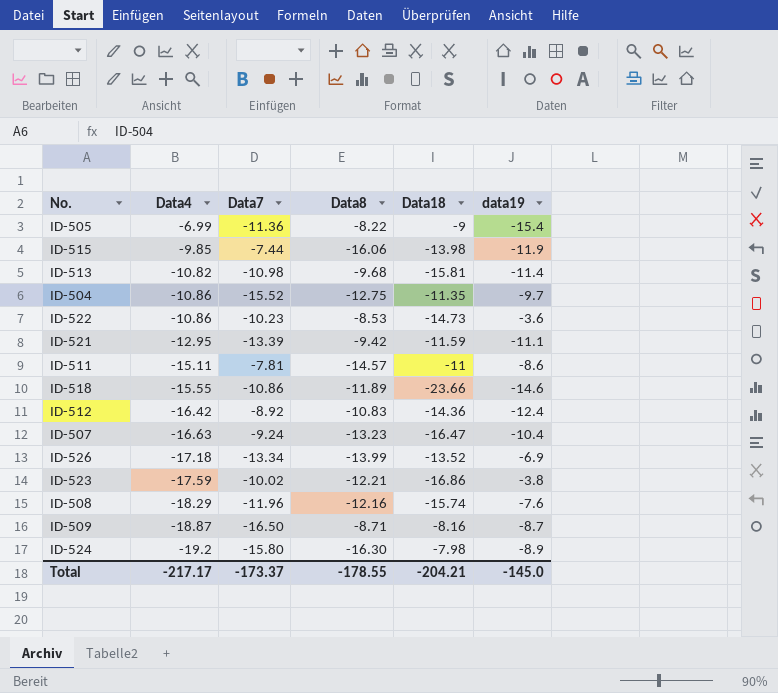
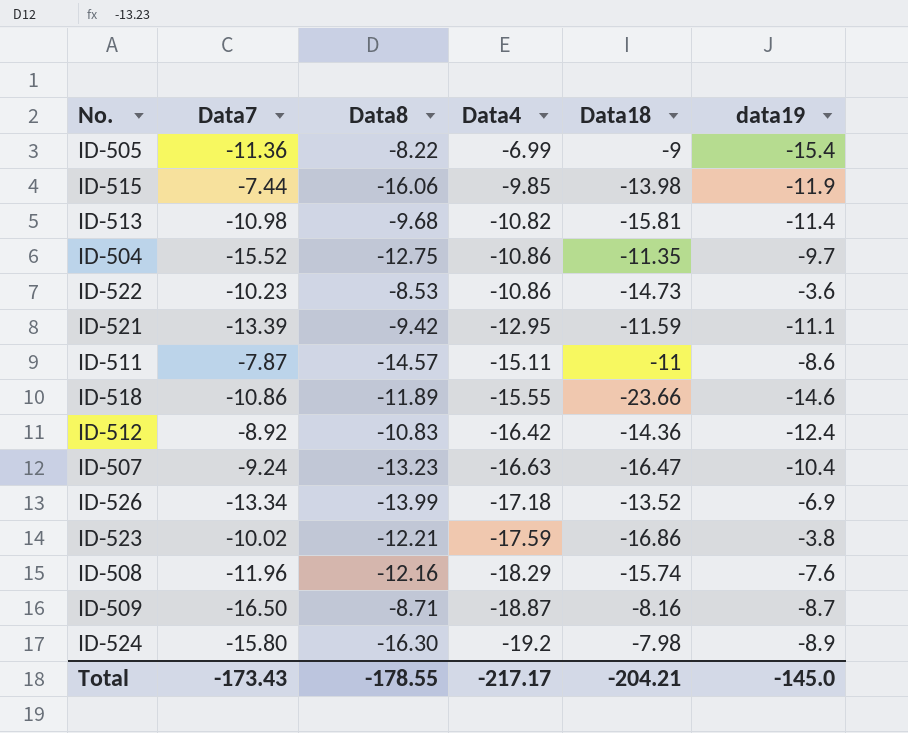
column Data4 | position: 2 -> 4
ID-511 | Data7: -7.81 -> -7.87
Total | Data7: -173.37 -> -173.43

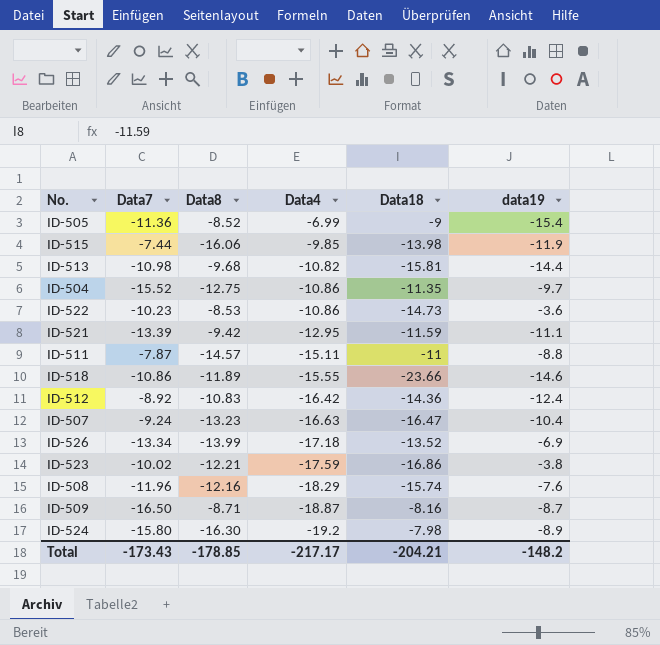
ID-505 | Data8: -8.22 -> -8.52
ID-513 | data19: -11.4 -> -14.4
ID-511 | data19: -8.6 -> -8.8
Total | Data8: -178.55 -> -178.85
Total | data19: -145.0 -> -148.2

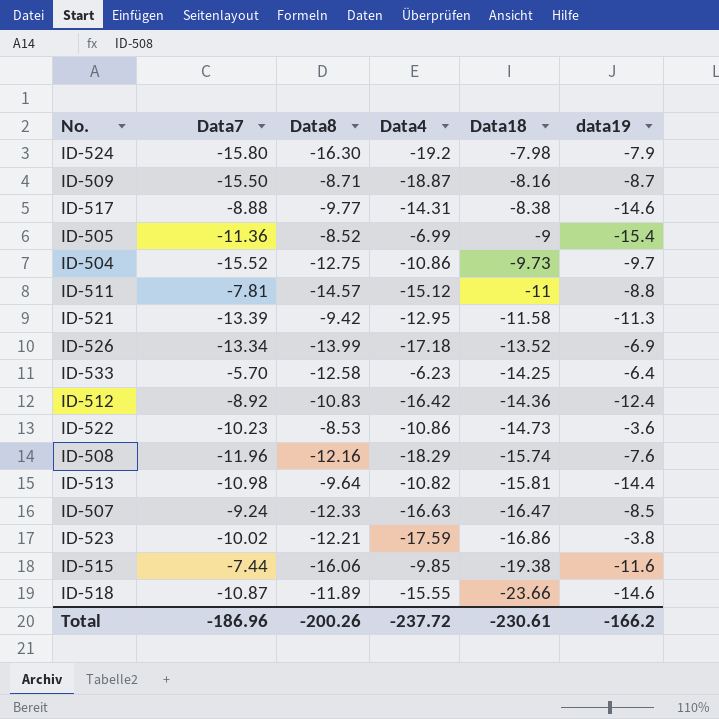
row order: Data4 descending -> Data18 descending
ID-524 | data19: -8.9 -> -7.9
ID-509 | Data7: -16.50 -> -15.50
row ID-517: none -> -8.88 | -9.77 | -14.31 | -8.38 | -14.6
ID-504 | Data18: -11.35 -> -9.73
ID-511 | Data7: -7.87 -> -7.81
ID-511 | Data4: -15.11 -> -15.12
ID-521 | Data18: -11.59 -> -11.58
ID-521 | data19: -11.1 -> -11.3
row ID-533: none -> -5.70 | -12.58 | -6.23 | -14.25 | -6.4
ID-513 | Data8: -9.68 -> -9.64
ID-507 | Data8: -13.23 -> -12.33
ID-507 | data19: -10.4 -> -8.5
ID-515 | Data18: -13.98 -> -19.38
ID-515 | data19: -11.9 -> -11.6
ID-518 | Data7: -10.86 -> -10.87
Total | Data7: -173.43 -> -186.96
Total | Data8: -178.85 -> -200.26
Total | Data4: -217.17 -> -237.72
Total | Data18: -204.21 -> -230.61
Total | data19: -148.2 -> -166.2

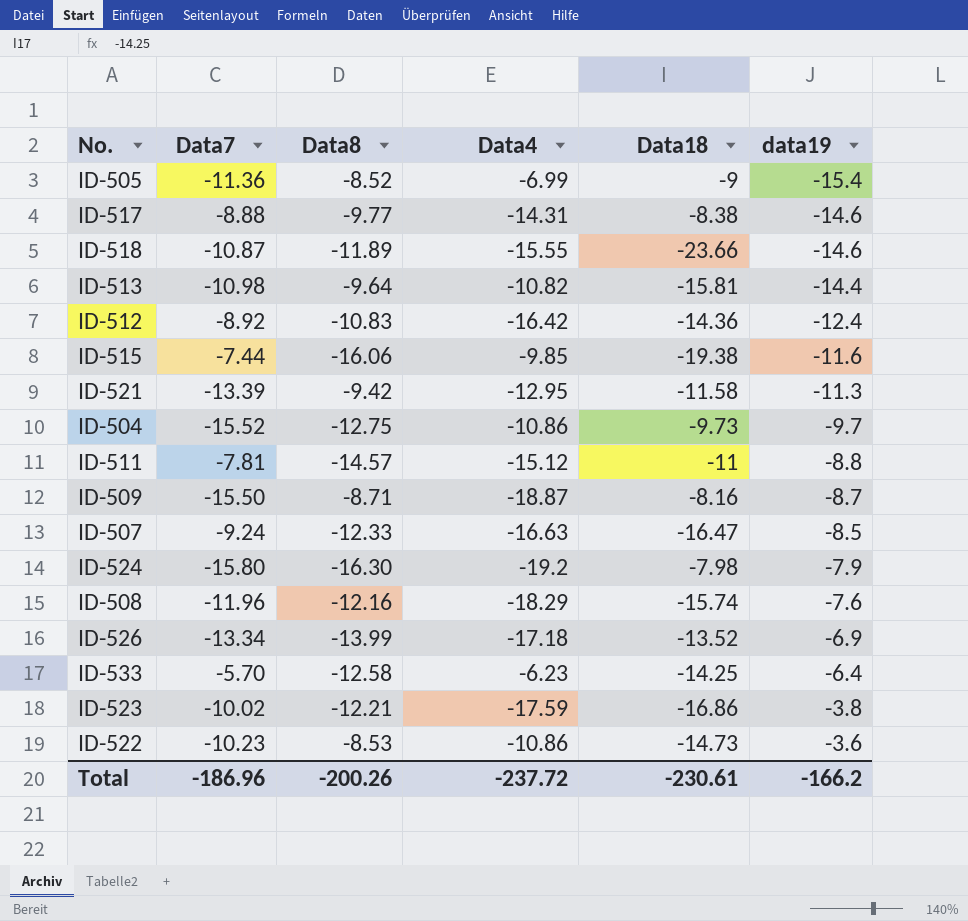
row order: Data18 descending -> data19 ascending

